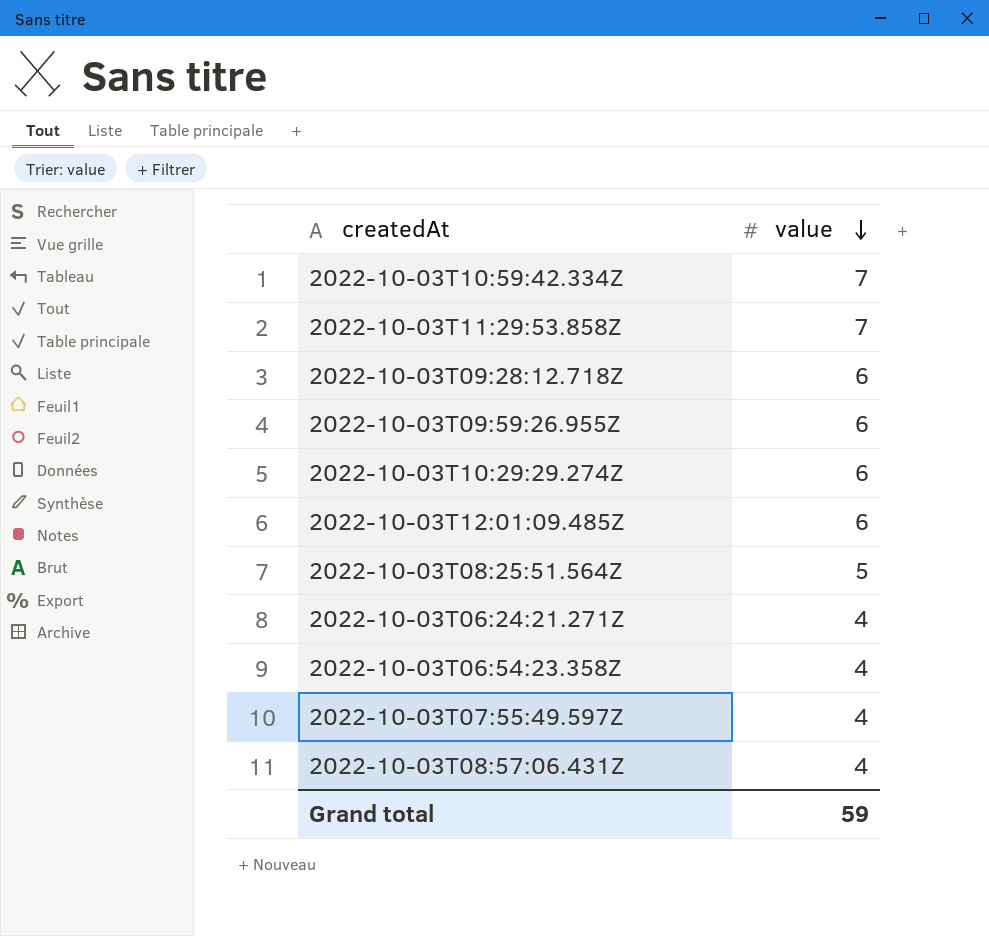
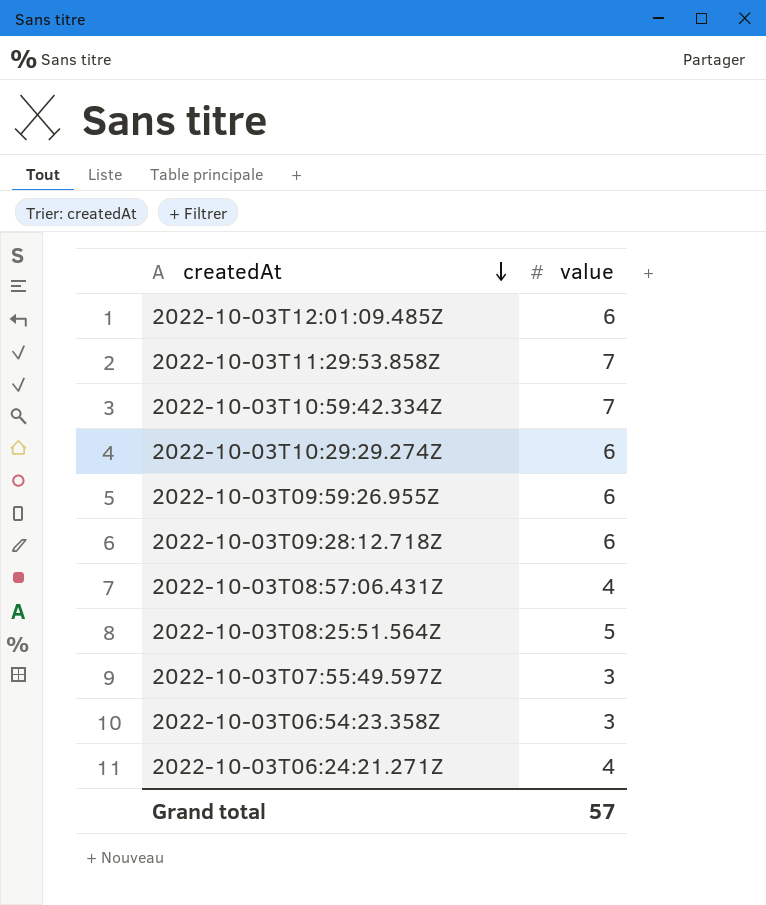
row order: value descending -> createdAt descending
2022-10-03T07:55:49.597Z | value: 4 -> 3
2022-10-03T06:54:23.358Z | value: 4 -> 3
Grand total | value: 59 -> 57

